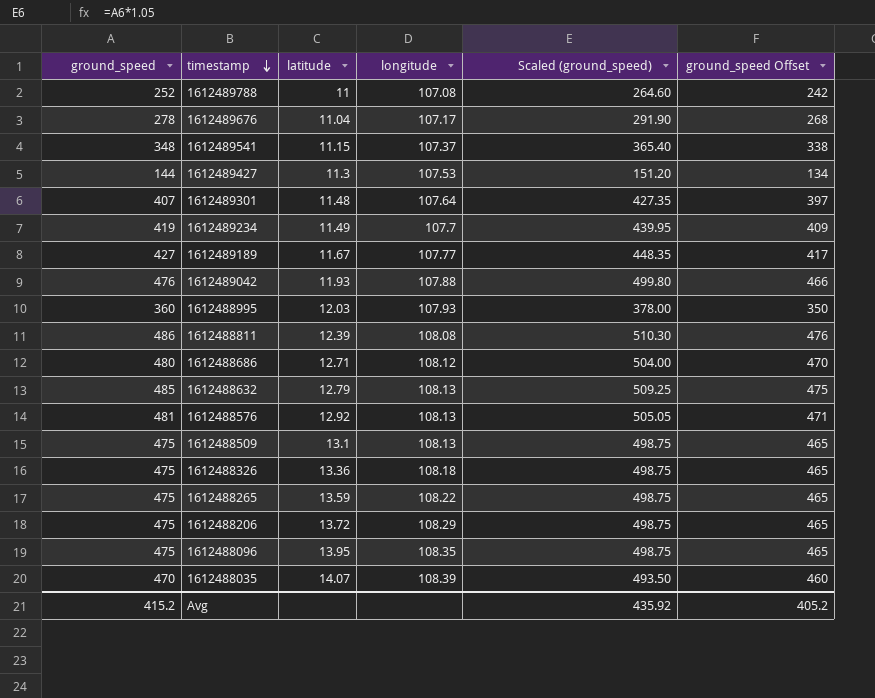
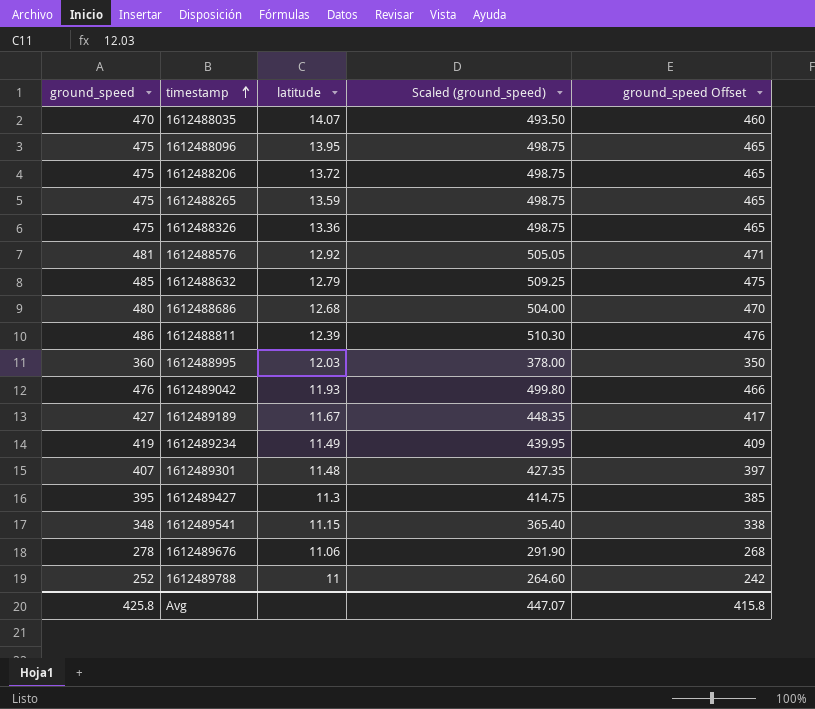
row order: timestamp descending -> timestamp ascending
column longitude | position: 4 -> none
row 1612488509: 475 | 13.1 | 108.13 | 498.75 | 465 -> none
1612488686 | latitude: 12.71 -> 12.68
1612489427 | ground_speed: 144 -> 395
1612489427 | Scaled (ground_speed): 151.20 -> 414.75
1612489427 | ground_speed Offset: 134 -> 385
1612489676 | latitude: 11.04 -> 11.06
Avg | ground_speed: 415.2 -> 425.8
Avg | Scaled (ground_speed): 435.92 -> 447.07
Avg | ground_speed Offset: 405.2 -> 415.8

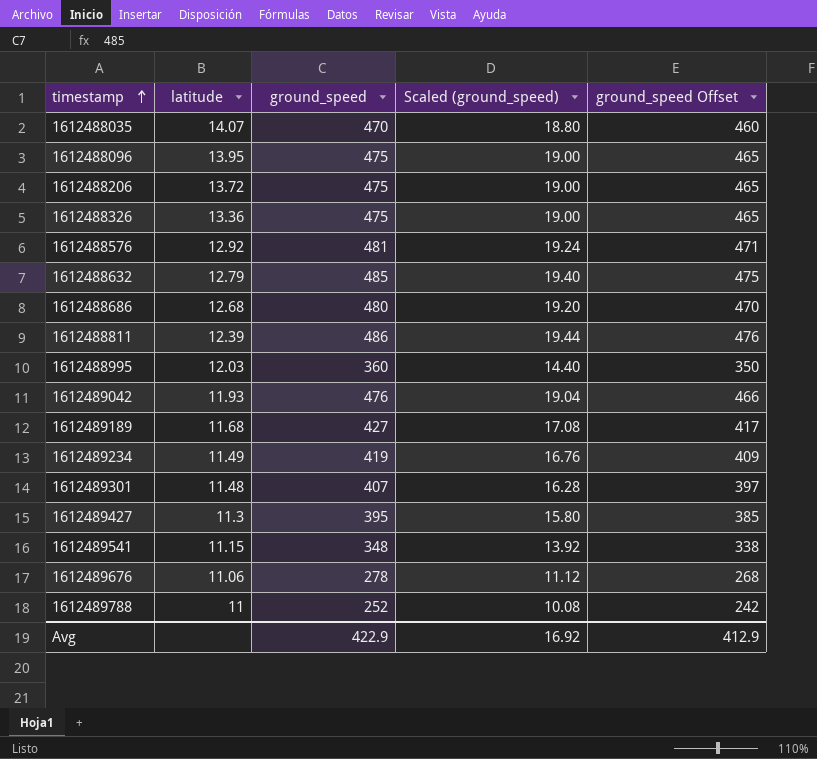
column ground_speed | position: 1 -> 3
column Scaled (ground_speed) | formula: [ground_speed] * 1.05 -> [ground_speed] * 0.04
row 1612488265: 475 | 13.59 | 498.75 | 465 -> none
1612489189 | latitude: 11.67 -> 11.68
Avg | ground_speed: 425.8 -> 422.9
Avg | Scaled (ground_speed): 447.07 -> 16.92
Avg | ground_speed Offset: 415.8 -> 412.9

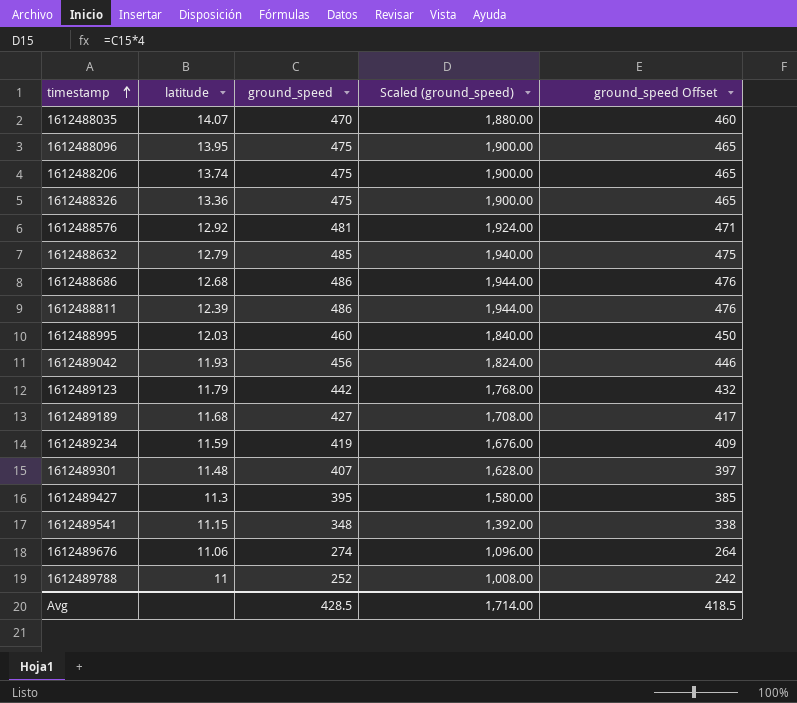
column Scaled (ground_speed) | formula: [ground_speed] * 0.04 -> [ground_speed] * 4
1612488206 | latitude: 13.72 -> 13.74
1612488686 | ground_speed: 480 -> 486
1612488686 | ground_speed Offset: 470 -> 476
1612488995 | ground_speed: 360 -> 460
1612488995 | ground_speed Offset: 350 -> 450
1612489042 | ground_speed: 476 -> 456
1612489042 | ground_speed Offset: 466 -> 446
row 1612489123: none -> 11.79 | 442 | 1,768.00 | 432
1612489234 | latitude: 11.49 -> 11.59
1612489676 | ground_speed: 278 -> 274
1612489676 | ground_speed Offset: 268 -> 264
Avg | ground_speed: 422.9 -> 428.5
Avg | Scaled (ground_speed): 16.92 -> 1,714.00
Avg | ground_speed Offset: 412.9 -> 418.5

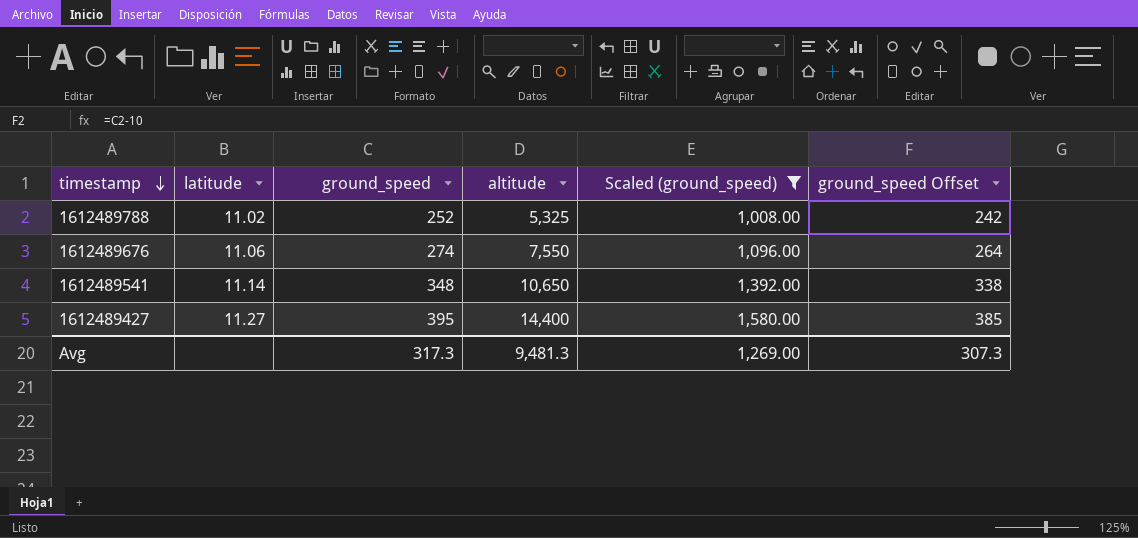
filter: none -> Scaled (ground_speed) <= 1,580.00
row order: timestamp ascending -> timestamp descending
column altitude | position: none -> 4
1612489788 | latitude: 11 -> 11.02
1612489541 | latitude: 11.15 -> 11.14
1612489427 | latitude: 11.3 -> 11.27
Avg | ground_speed: 428.5 -> 317.3
Avg | Scaled (ground_speed): 1,714.00 -> 1,269.00
Avg | ground_speed Offset: 418.5 -> 307.3

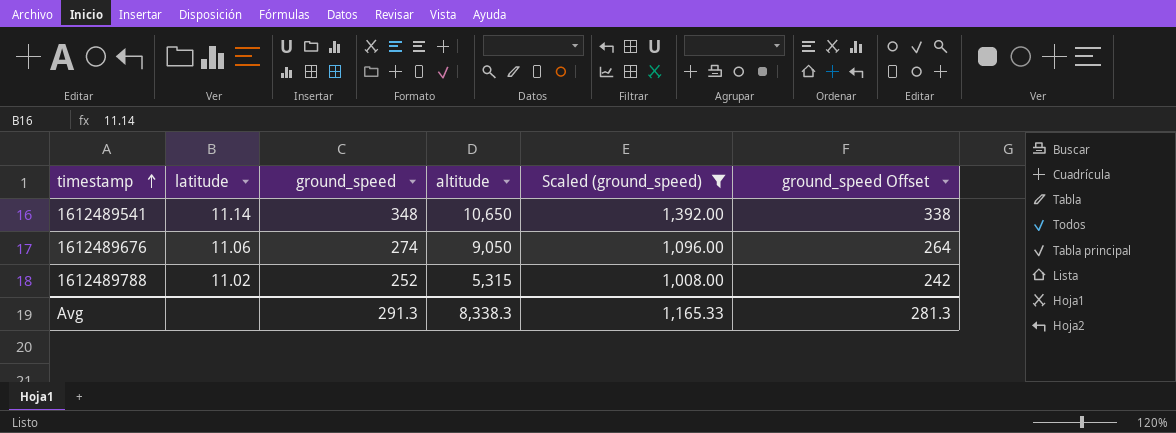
row order: timestamp descending -> timestamp ascending
row 1612489427: 11.27 | 395 | 14,400 | 1,580.00 | 385 -> none
1612489676 | altitude: 7,550 -> 9,050
1612489788 | altitude: 5,325 -> 5,315
Avg | ground_speed: 317.3 -> 291.3
Avg | altitude: 9,481.3 -> 8,338.3
Avg | Scaled (ground_speed): 1,269.00 -> 1,165.33
Avg | ground_speed Offset: 307.3 -> 281.3

